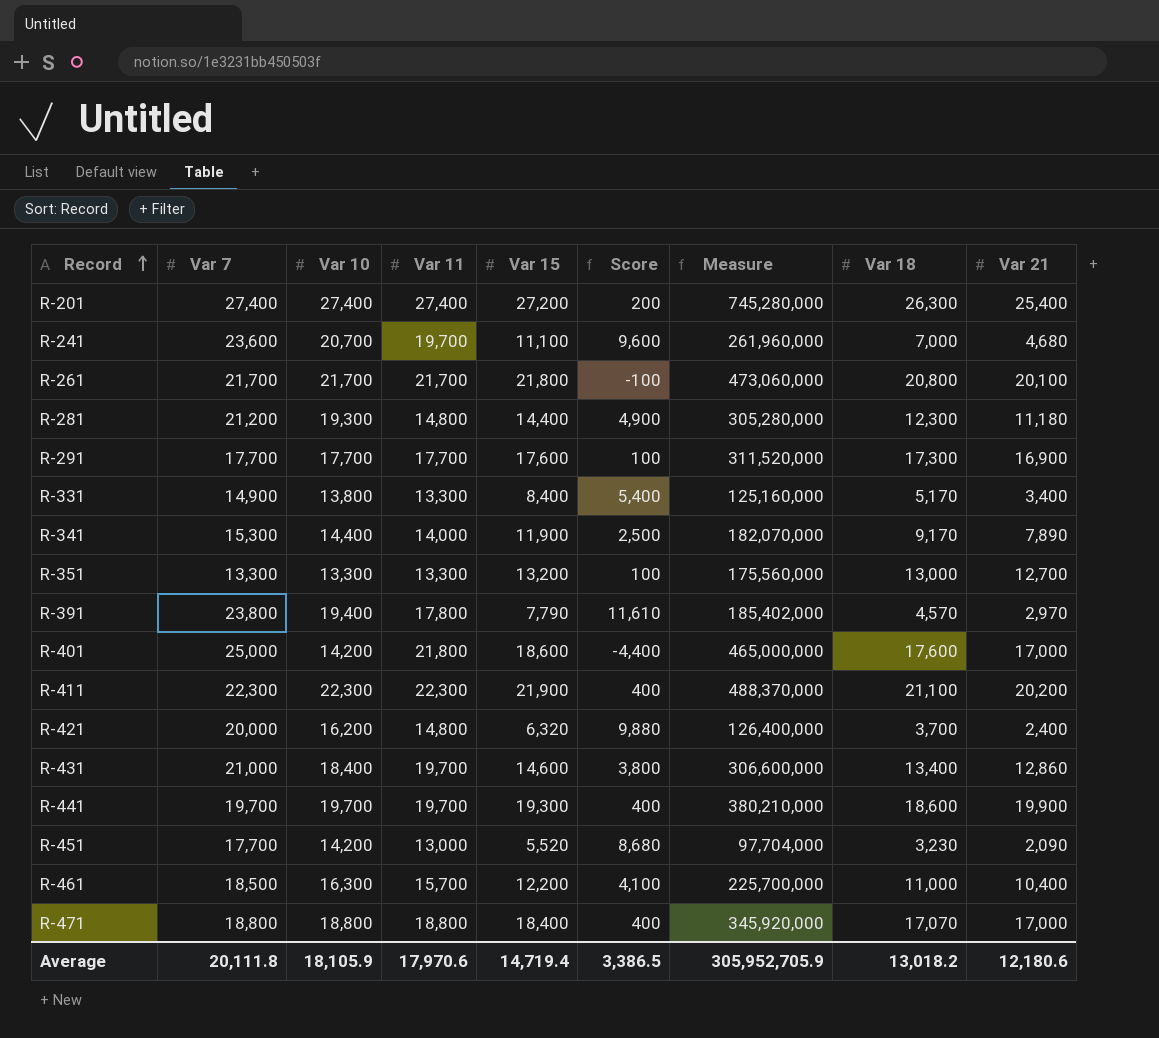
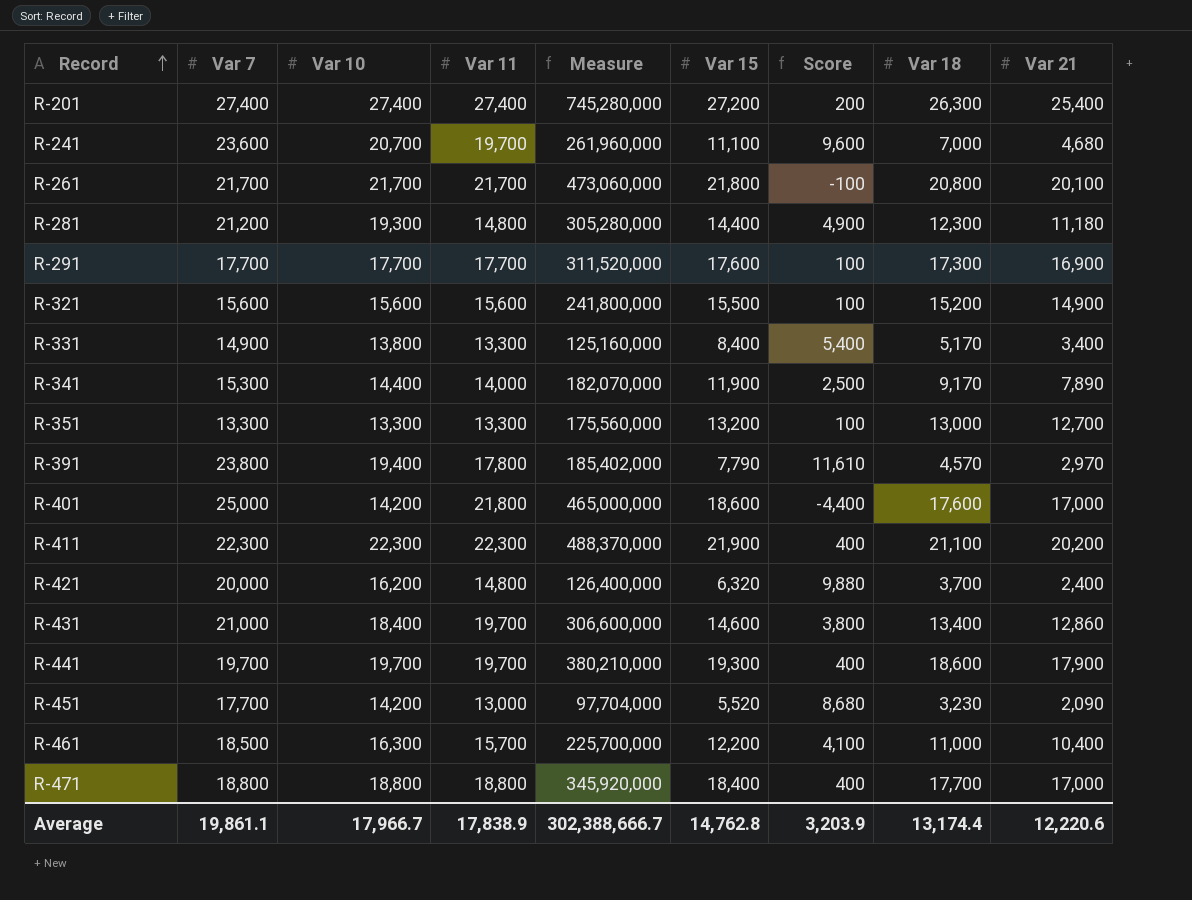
column Measure | position: 7 -> 5
row R-321: none -> 15,600 | 15,600 | 15,600 | 241,800,000 | 15,500 | 100 | 15,200 | 14,900
R-441 | Var 21: 19,900 -> 17,900
R-471 | Var 18: 17,070 -> 17,700
Average | Var 7: 20,111.8 -> 19,861.1
Average | Var 10: 18,105.9 -> 17,966.7
Average | Var 11: 17,970.6 -> 17,838.9
Average | Measure: 305,952,705.9 -> 302,388,666.7
Average | Var 15: 14,719.4 -> 14,762.8
Average | Score: 3,386.5 -> 3,203.9
Average | Var 18: 13,018.2 -> 13,174.4
Average | Var 21: 12,180.6 -> 12,220.6

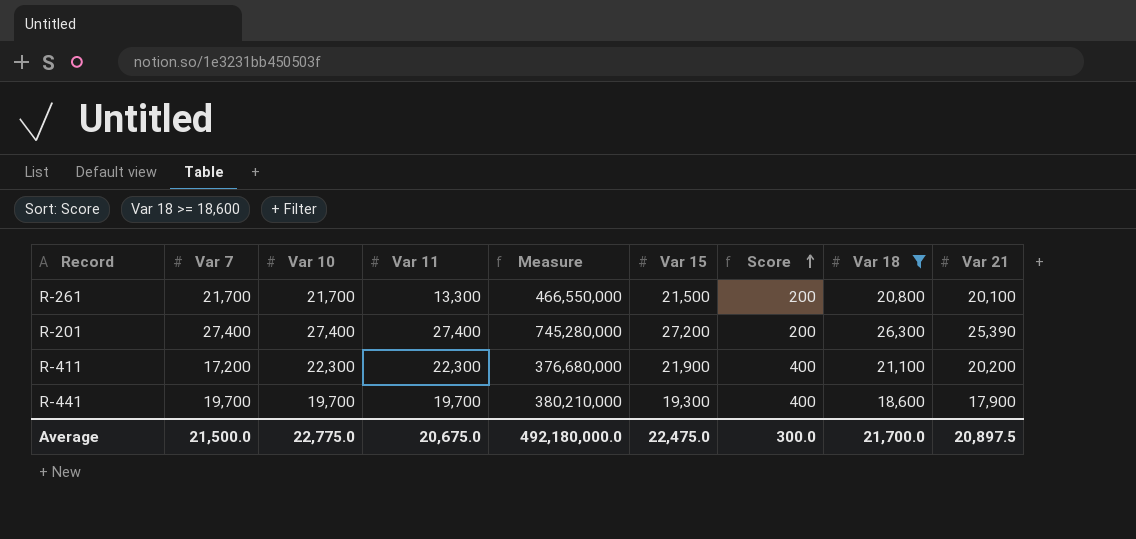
filter: none -> Var 18 >= 18,600
row order: Record ascending -> Score ascending
R-261 | Var 11: 21,700 -> 13,300
R-261 | Measure: 473,060,000 -> 466,550,000
R-261 | Var 15: 21,800 -> 21,500
R-261 | Score: -100 -> 200
R-201 | Var 21: 25,400 -> 25,390
R-411 | Var 7: 22,300 -> 17,200
R-411 | Measure: 488,370,000 -> 376,680,000
Average | Var 7: 19,861.1 -> 21,500.0
Average | Var 10: 17,966.7 -> 22,775.0
Average | Var 11: 17,838.9 -> 20,675.0
Average | Measure: 302,388,666.7 -> 492,180,000.0
Average | Var 15: 14,762.8 -> 22,475.0
Average | Score: 3,203.9 -> 300.0
Average | Var 18: 13,174.4 -> 21,700.0
Average | Var 21: 12,220.6 -> 20,897.5

